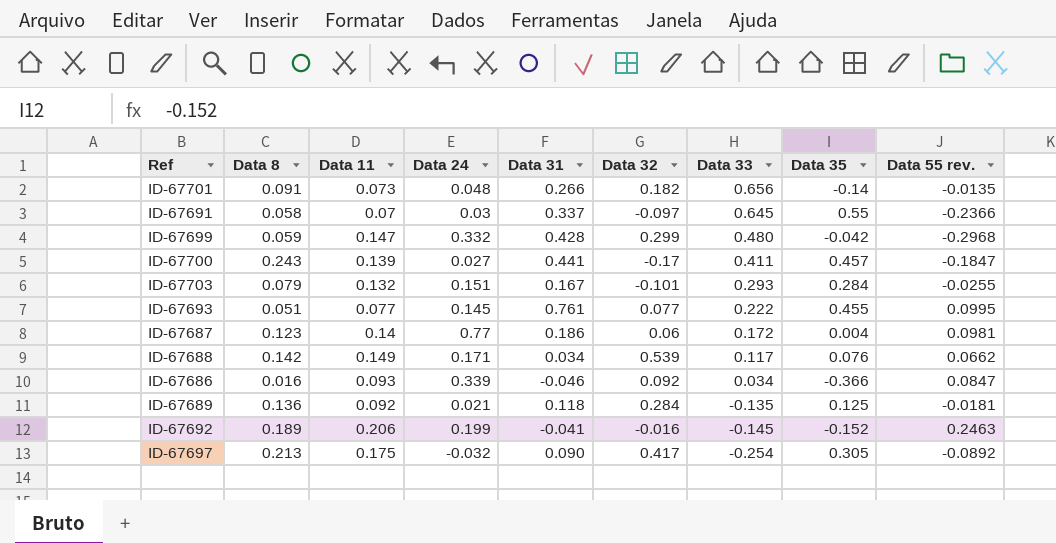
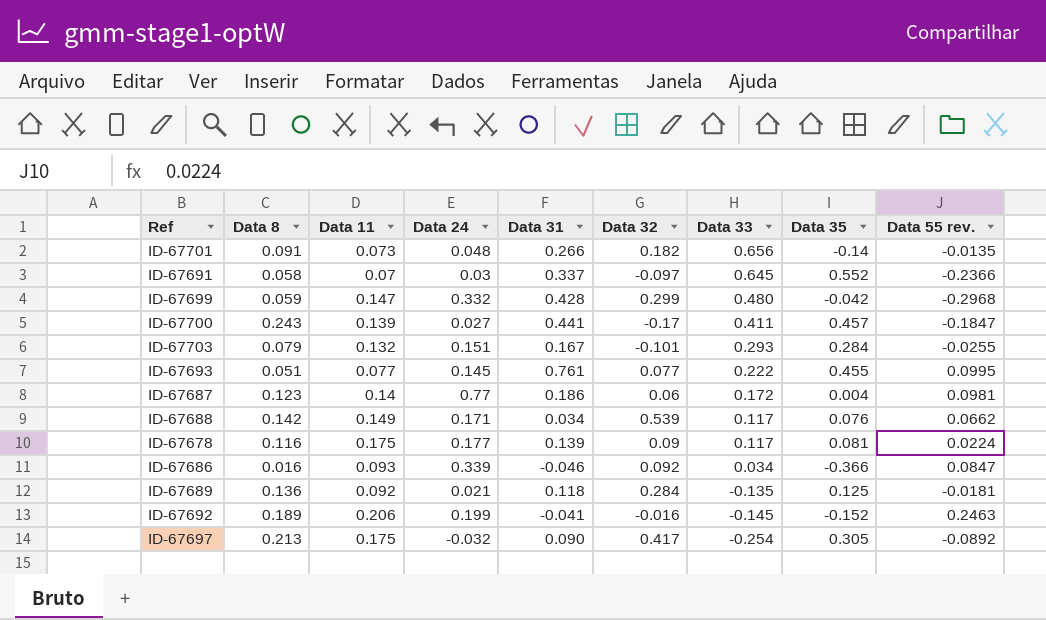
ID-67691 | Data 35: 0.55 -> 0.552
row ID-67678: none -> 0.116 | 0.175 | 0.177 | 0.139 | 0.09 | 0.117 | 0.081 | 0.0224

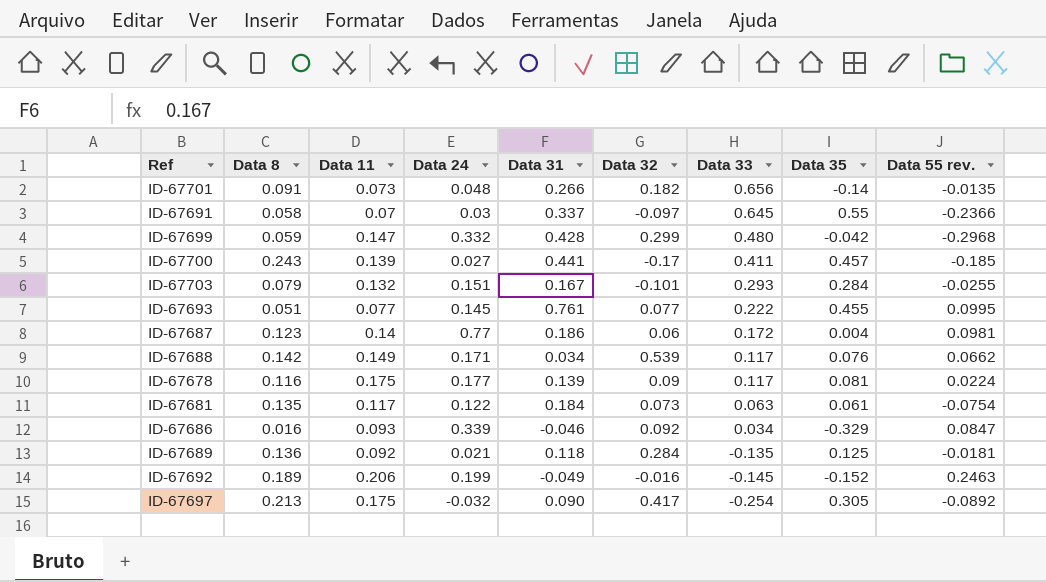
ID-67691 | Data 35: 0.552 -> 0.55
ID-67700 | Data 55 rev.: -0.1847 -> -0.185
row ID-67681: none -> 0.135 | 0.117 | 0.122 | 0.184 | 0.073 | 0.063 | 0.061 | -0.0754
ID-67686 | Data 35: -0.366 -> -0.329
ID-67692 | Data 31: -0.041 -> -0.049

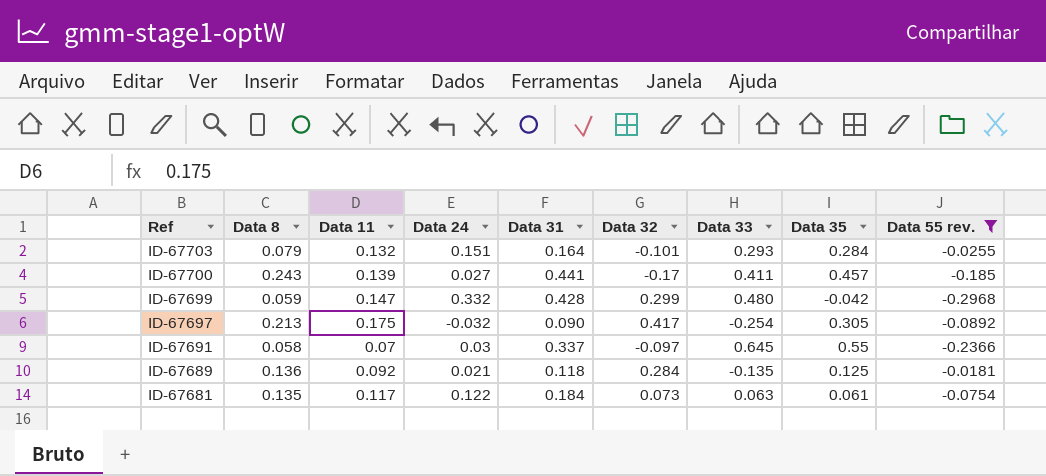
filter: none -> Data 55 rev. <= -0.0181
row order: Data 33 descending -> Ref descending
ID-67703 | Data 31: 0.167 -> 0.164

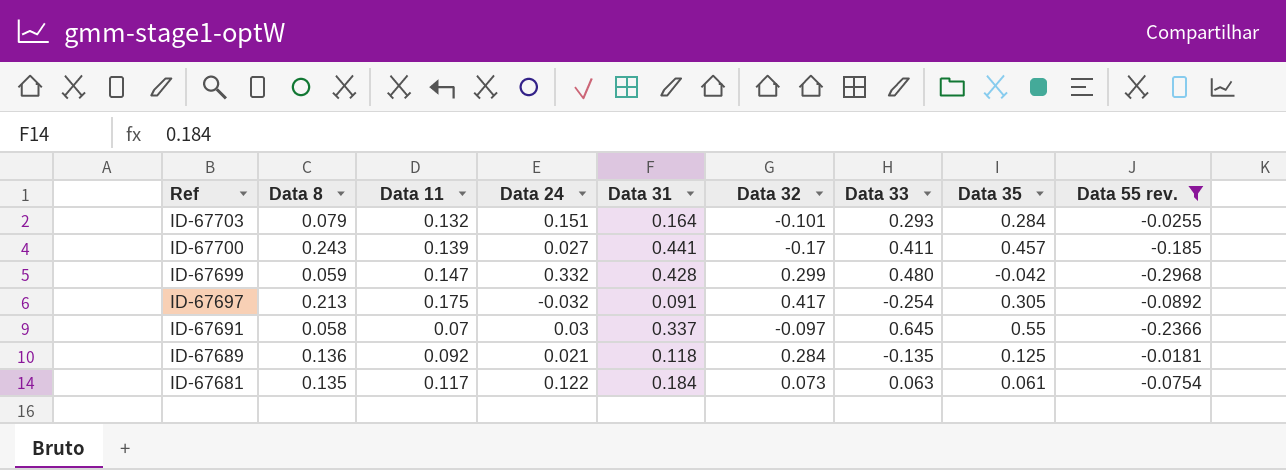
ID-67697 | Data 31: 0.090 -> 0.091

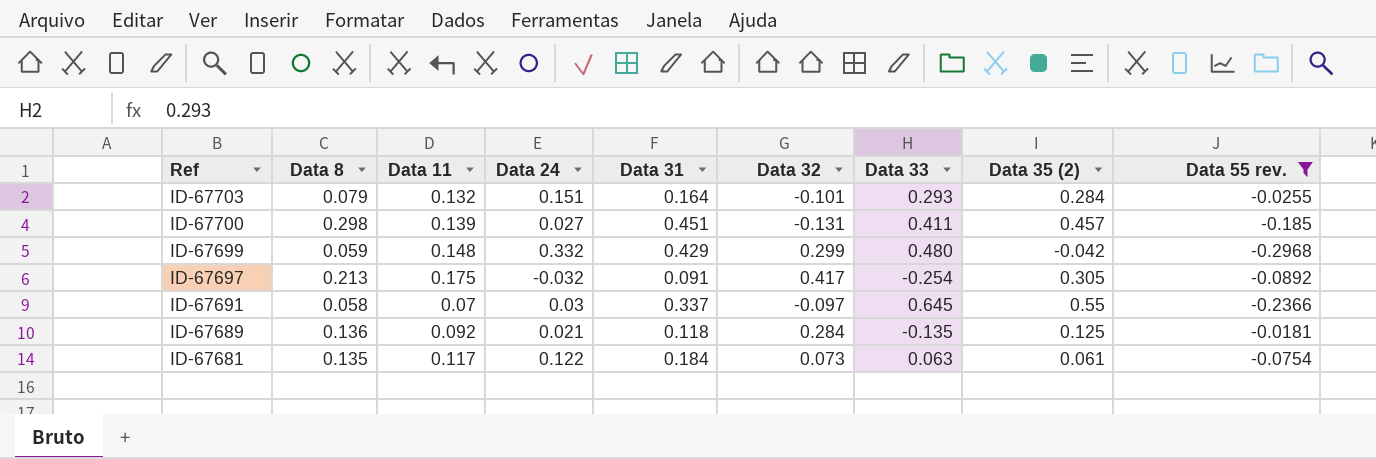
column name: Data 35 -> Data 35 (2)
ID-67700 | Data 8: 0.243 -> 0.298
ID-67700 | Data 31: 0.441 -> 0.451
ID-67700 | Data 32: -0.17 -> -0.131
ID-67699 | Data 11: 0.147 -> 0.148
ID-67699 | Data 31: 0.428 -> 0.429

